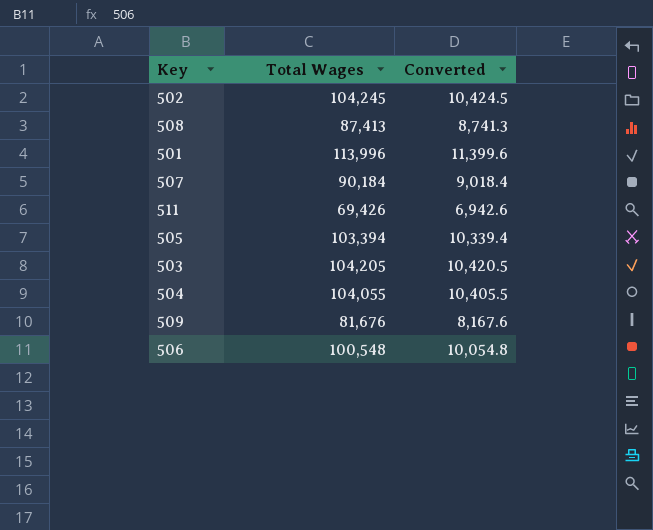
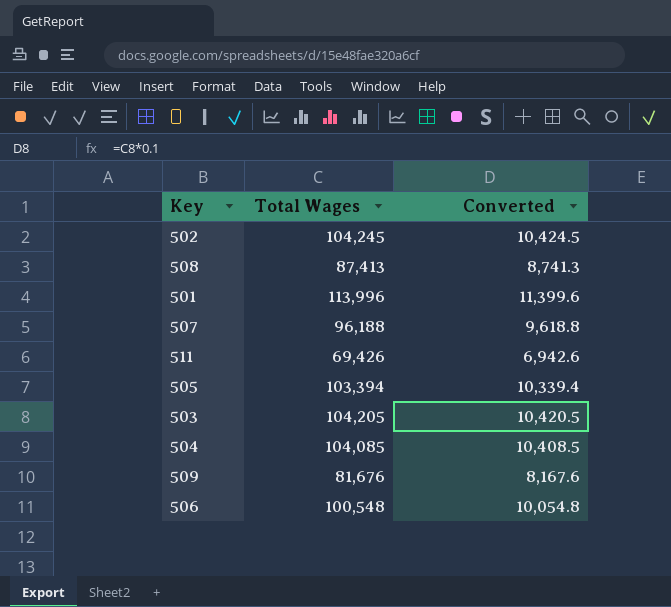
507 | Total Wages: 90,184 -> 96,188
507 | Converted: 9,018.4 -> 9,618.8
504 | Total Wages: 104,055 -> 104,085
504 | Converted: 10,405.5 -> 10,408.5

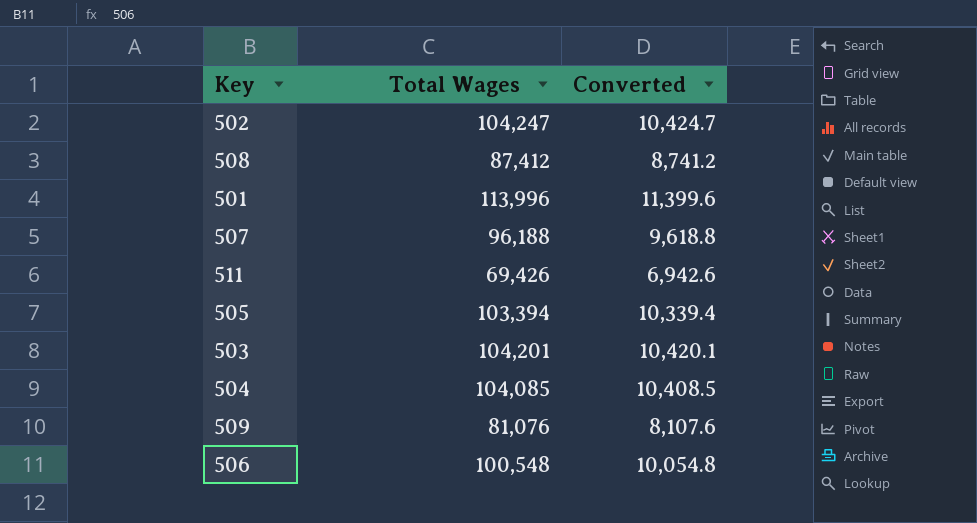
502 | Total Wages: 104,245 -> 104,247
502 | Converted: 10,424.5 -> 10,424.7
508 | Total Wages: 87,413 -> 87,412
508 | Converted: 8,741.3 -> 8,741.2
503 | Total Wages: 104,205 -> 104,201
503 | Converted: 10,420.5 -> 10,420.1
509 | Total Wages: 81,676 -> 81,076
509 | Converted: 8,167.6 -> 8,107.6

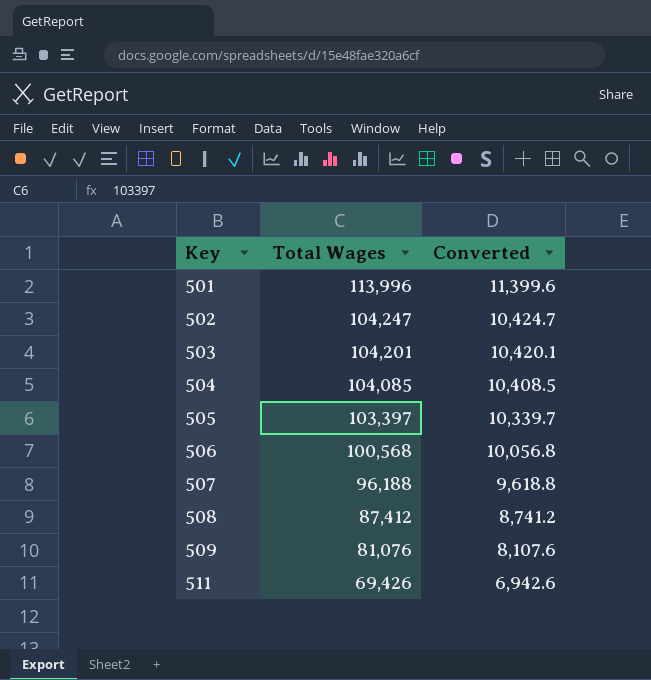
row order: none -> Key ascending
505 | Total Wages: 103,394 -> 103,397
505 | Converted: 10,339.4 -> 10,339.7
506 | Total Wages: 100,548 -> 100,568
506 | Converted: 10,054.8 -> 10,056.8

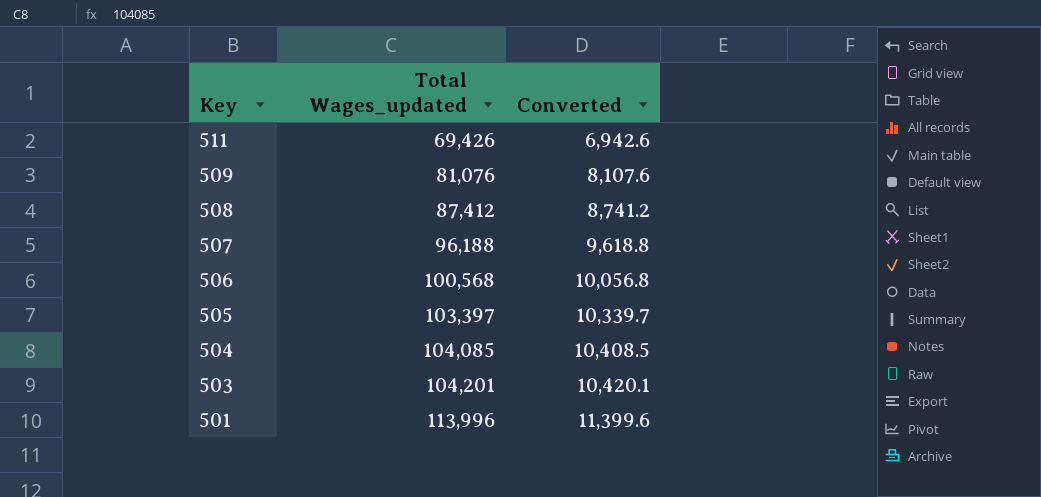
row order: Key ascending -> Key descending
column name: Total Wages -> Total Wages_updated
row 502: 104,247 | 10,424.7 -> none

